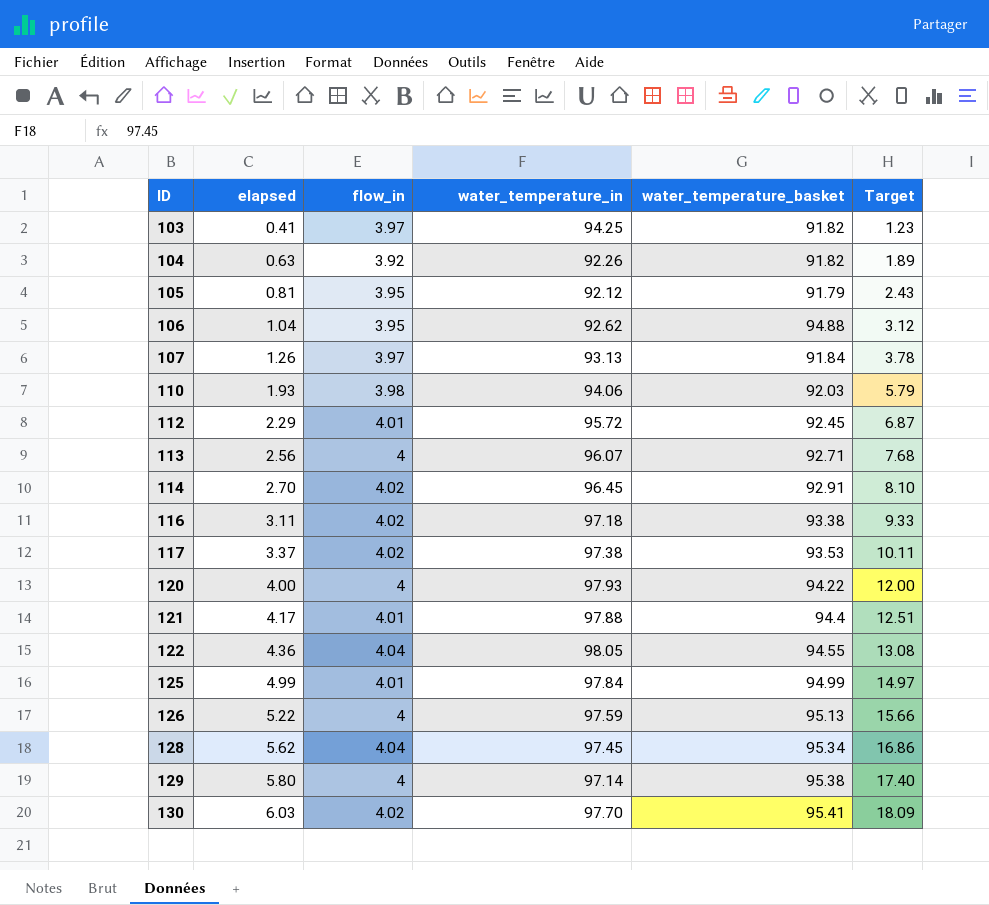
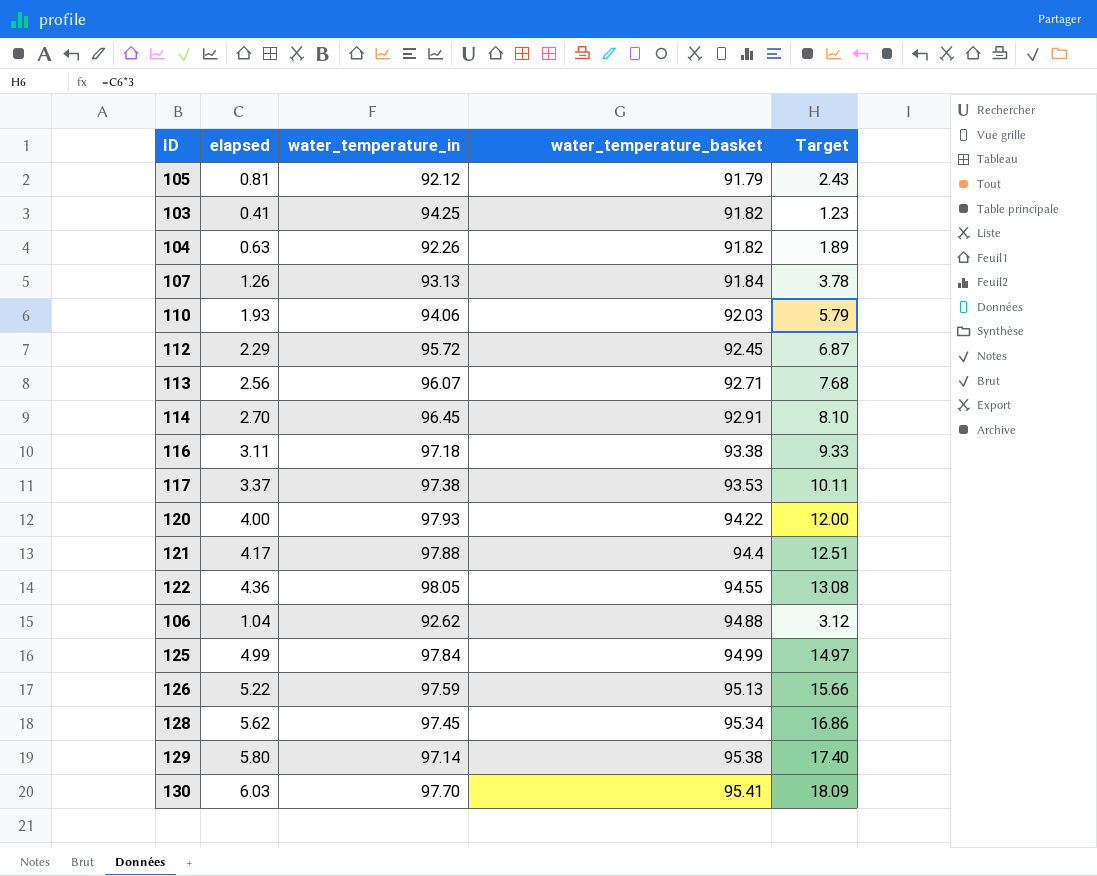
row order: ID ascending -> water_temperature_basket ascending
column flow_in | position: 3 -> none

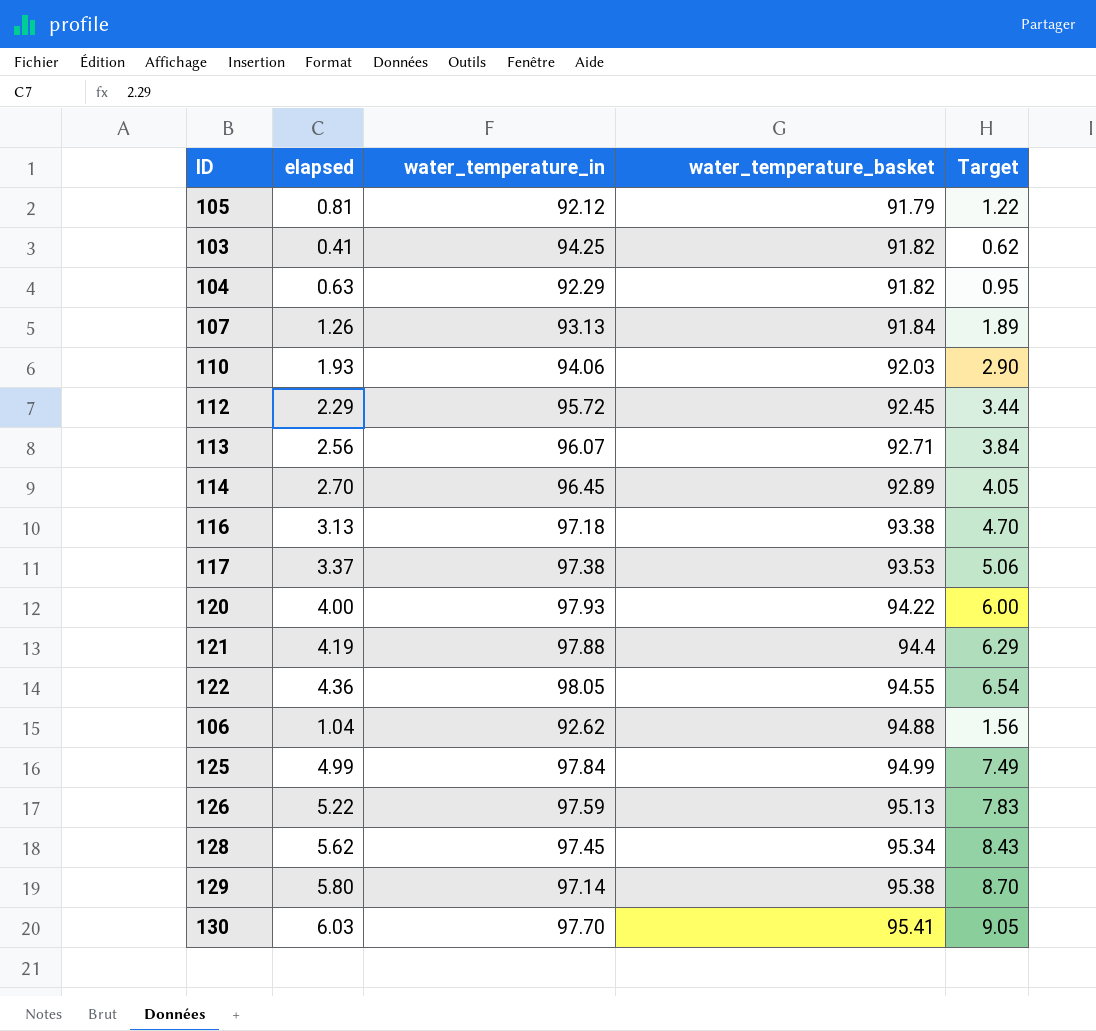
column Target | formula: [elapsed] * 3 -> [elapsed] * 1.5
104 | water_temperature_in: 92.26 -> 92.29
114 | water_temperature_basket: 92.91 -> 92.89
116 | elapsed: 3.11 -> 3.13
121 | elapsed: 4.17 -> 4.19

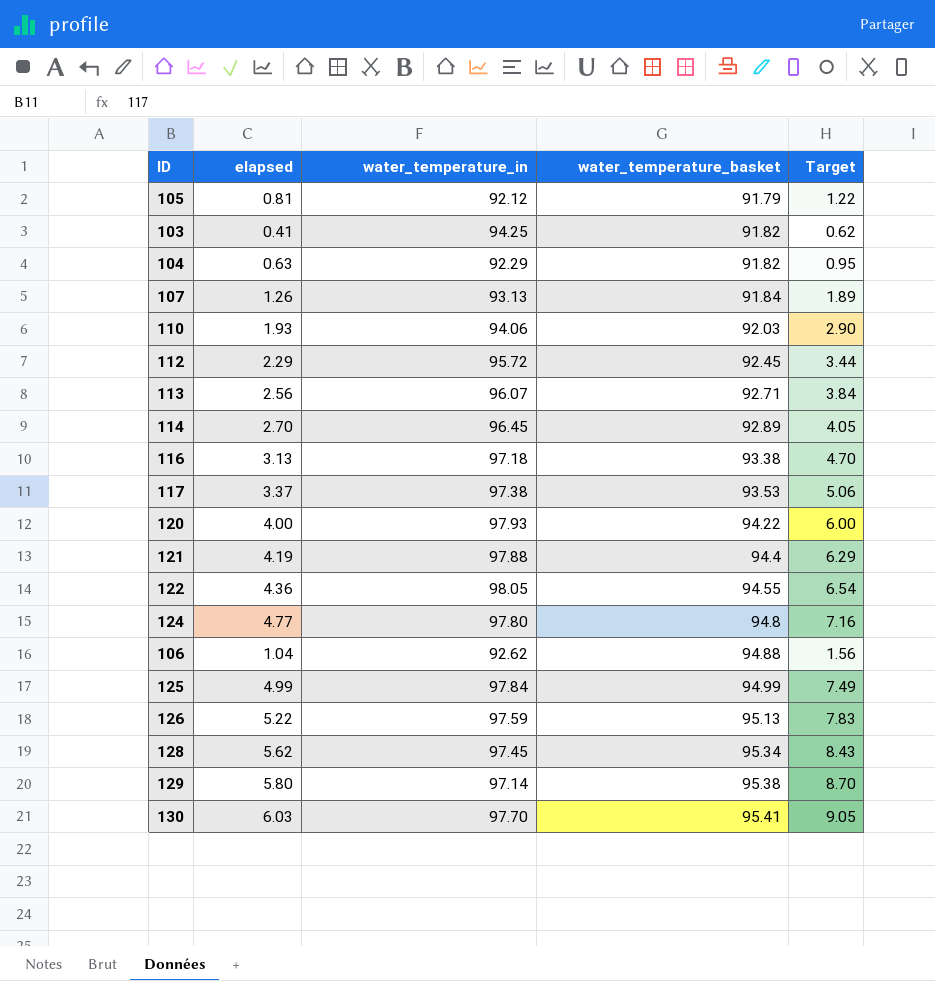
row 124: none -> 4.77 | 97.80 | 94.8 | 7.16

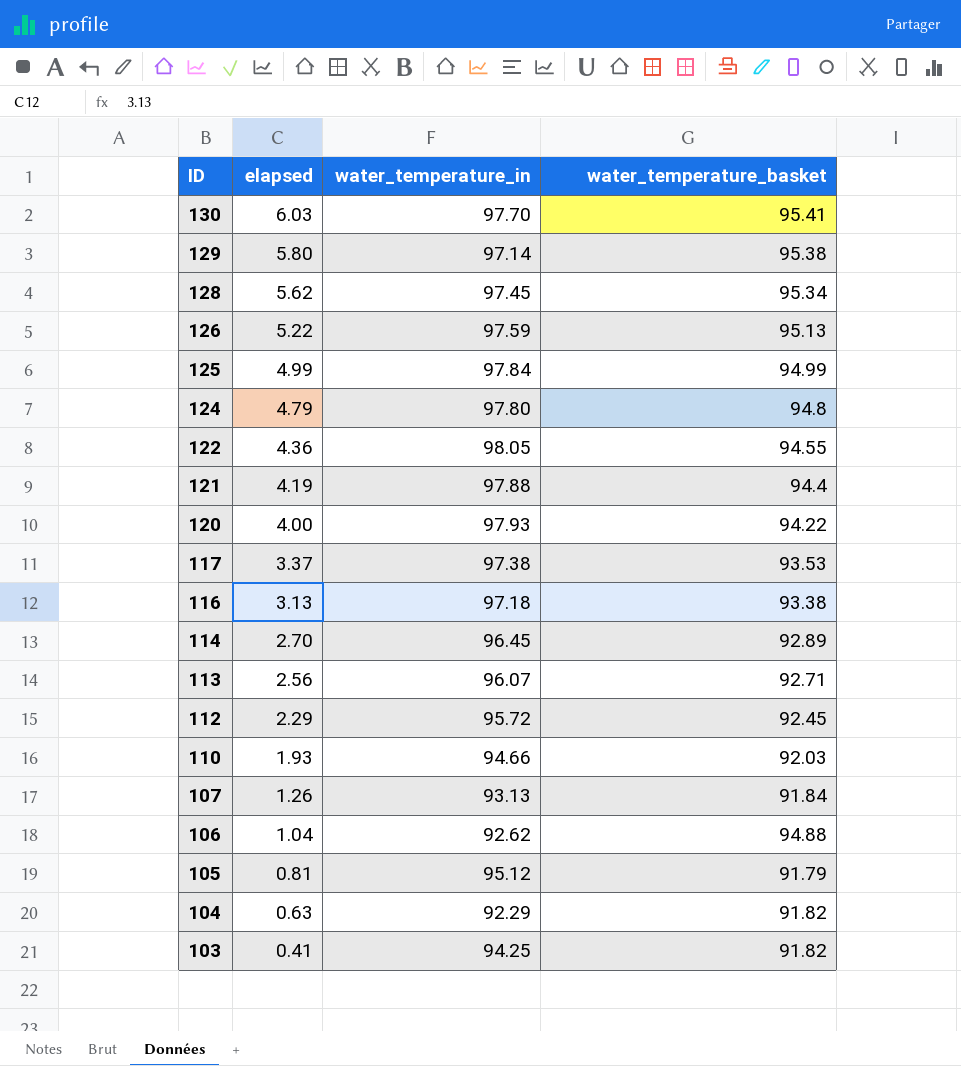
row order: water_temperature_basket ascending -> ID descending
column Target | formula: [elapsed] * 1.5 -> none
124 | elapsed: 4.77 -> 4.79
110 | water_temperature_in: 94.06 -> 94.66
105 | water_temperature_in: 92.12 -> 95.12

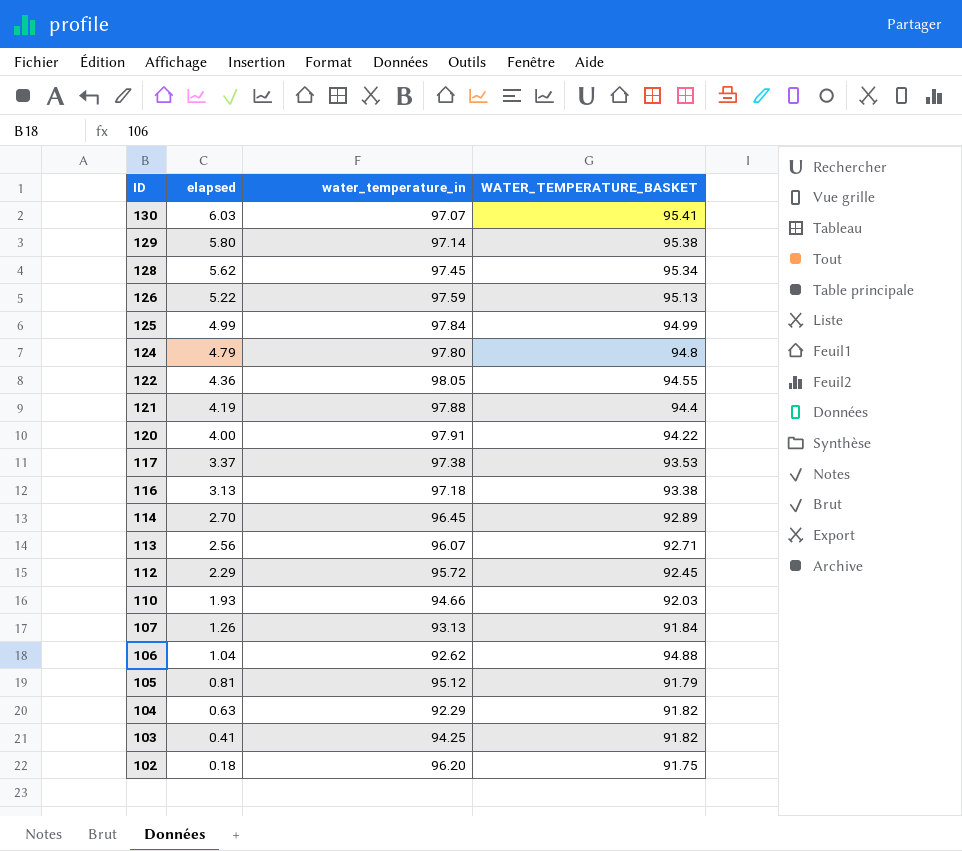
column name: water_temperature_basket -> WATER_TEMPERATURE_BASKET
130 | water_temperature_in: 97.70 -> 97.07
120 | water_temperature_in: 97.93 -> 97.91
row 102: none -> 0.18 | 96.20 | 91.75

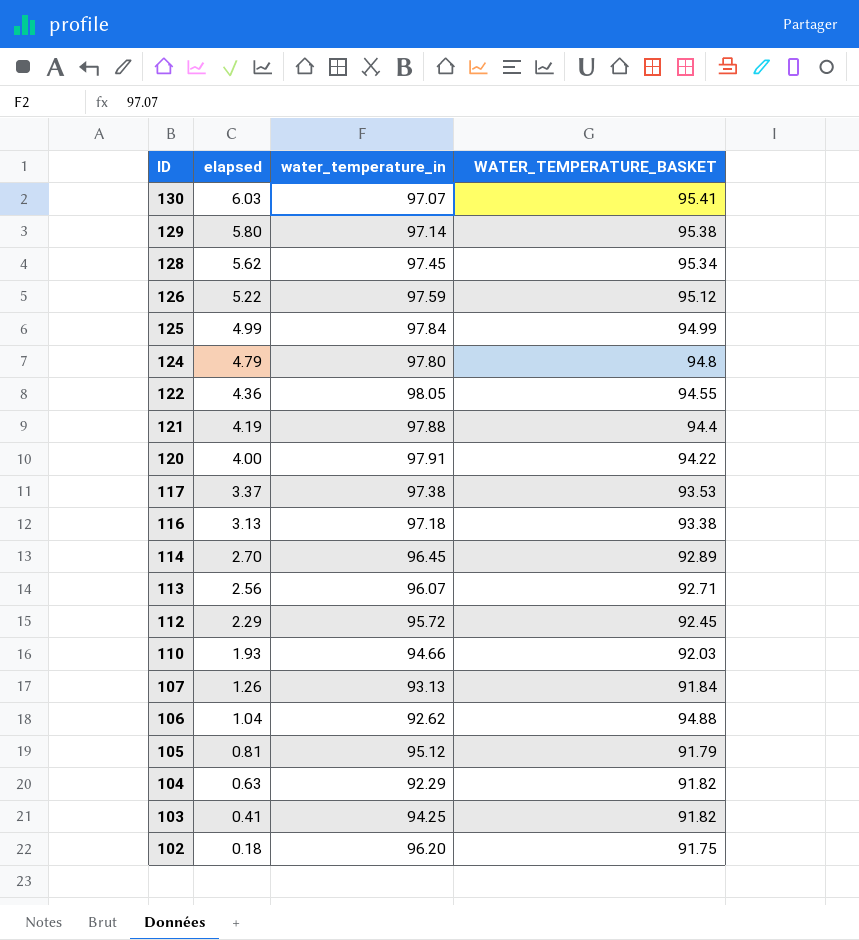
126 | WATER_TEMPERATURE_BASKET: 95.13 -> 95.12

